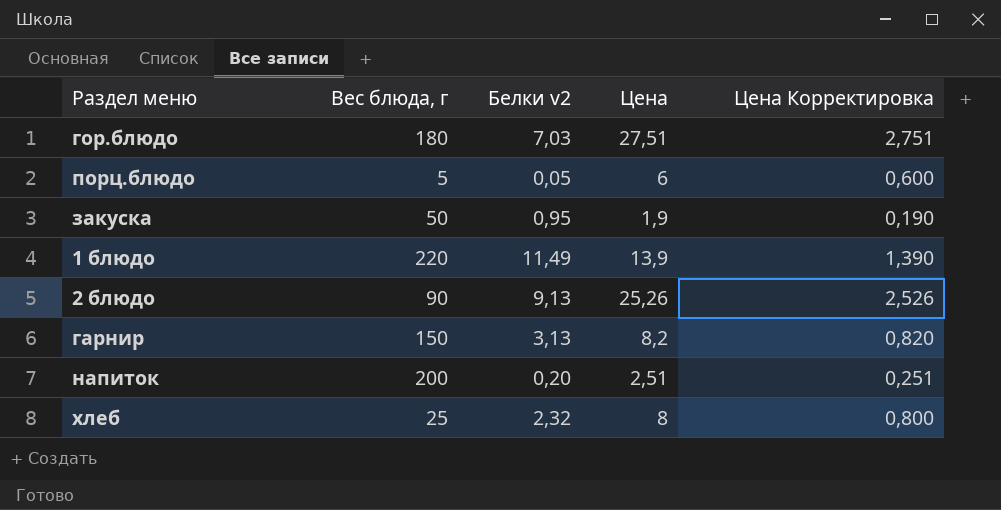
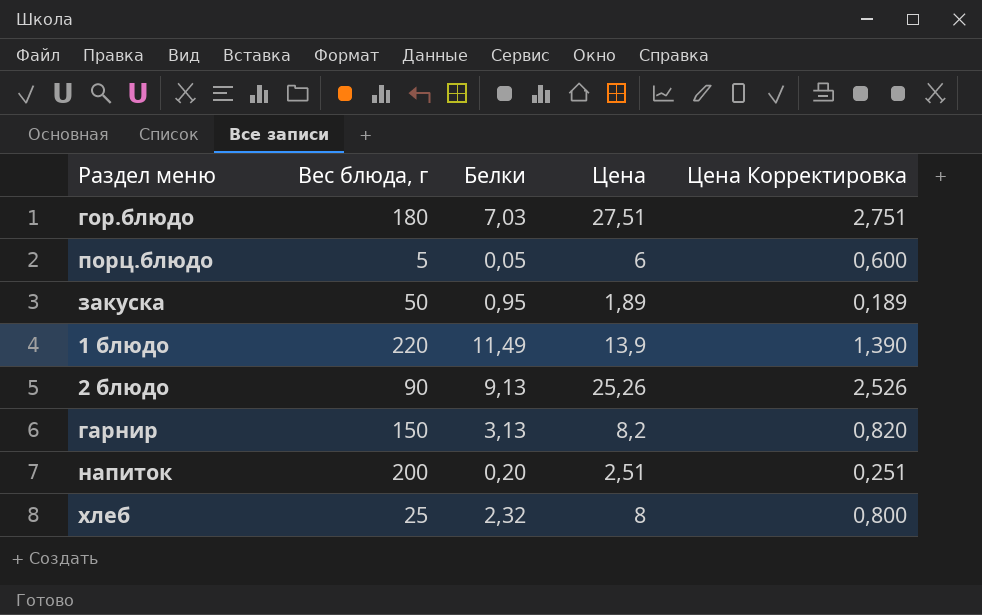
column name: Белки v2 -> Белки
закуска | Цена: 1,9 -> 1,89
закуска | Цена Корректировка: 0,190 -> 0,189

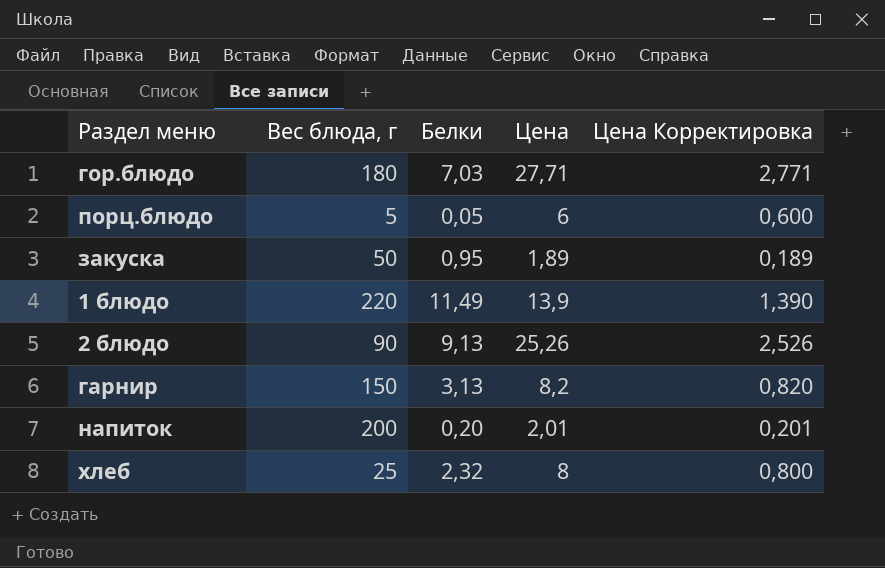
гор.блюдо | Цена: 27,51 -> 27,71
гор.блюдо | Цена Корректировка: 2,751 -> 2,771
напиток | Цена: 2,51 -> 2,01
напиток | Цена Корректировка: 0,251 -> 0,201

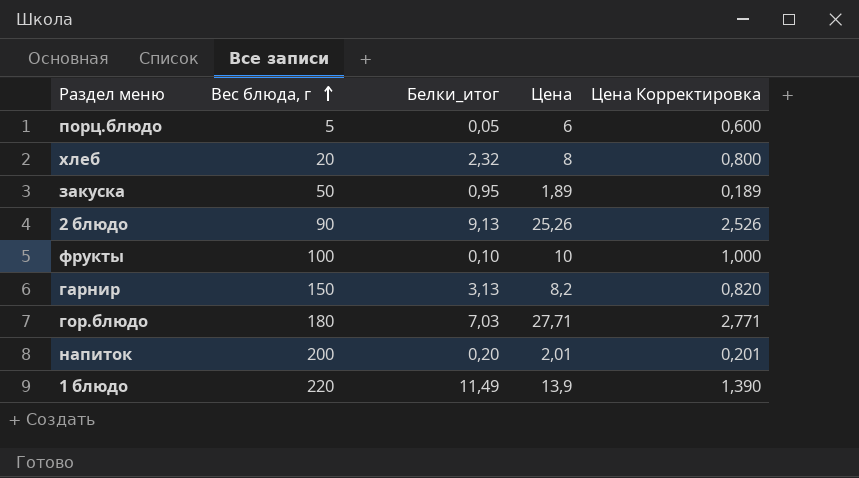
row order: none -> Вес блюда, г ascending
column name: Белки -> Белки_итог
хлеб | Вес блюда, г: 25 -> 20
row фрукты: none -> 100 | 0,10 | 10 | 1,000

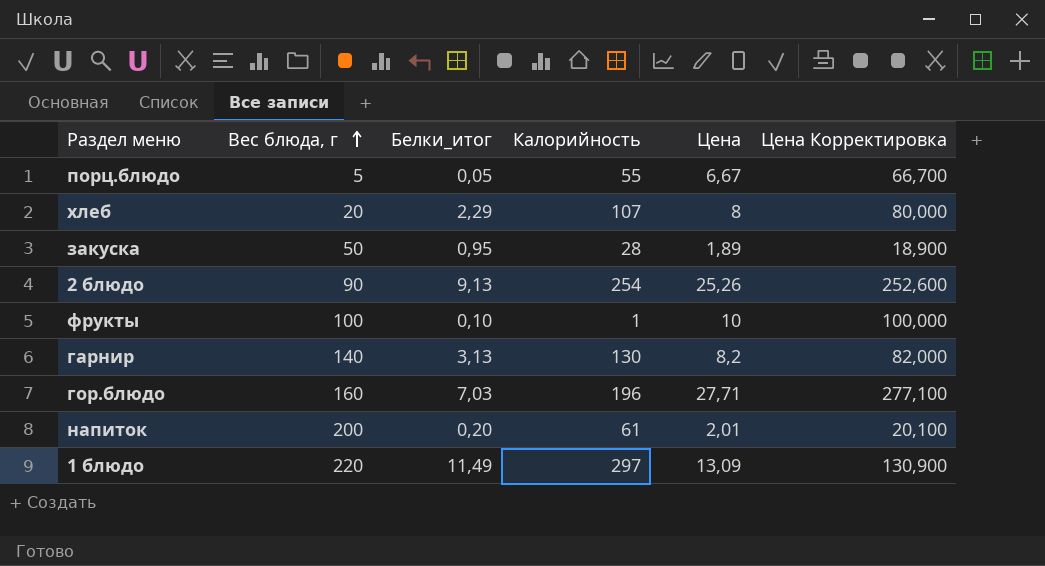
column Калорийность | position: none -> 4
column Цена Корректировка | formula: [Цена] * 0,1 -> [Цена] * 10
порц.блюдо | Цена: 6 -> 6,67
хлеб | Белки_итог: 2,32 -> 2,29
гарнир | Вес блюда, г: 150 -> 140
гор.блюдо | Вес блюда, г: 180 -> 160
1 блюдо | Цена: 13,9 -> 13,09

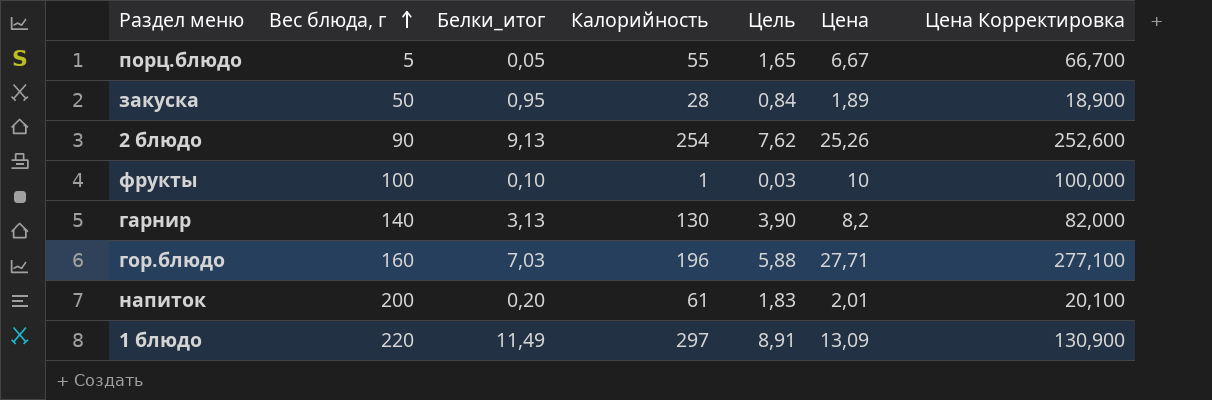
column Цель | formula: none -> [Калорийность] * 0,03
row хлеб: 20 | 2,29 | 107 | 8 | 80,000 -> none

